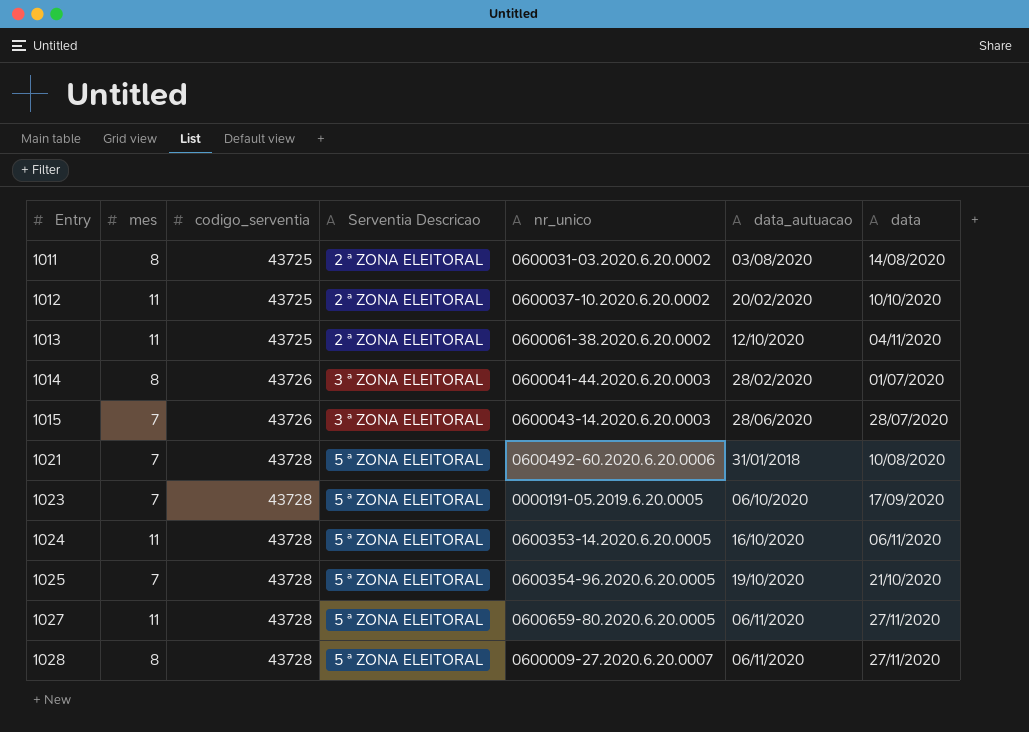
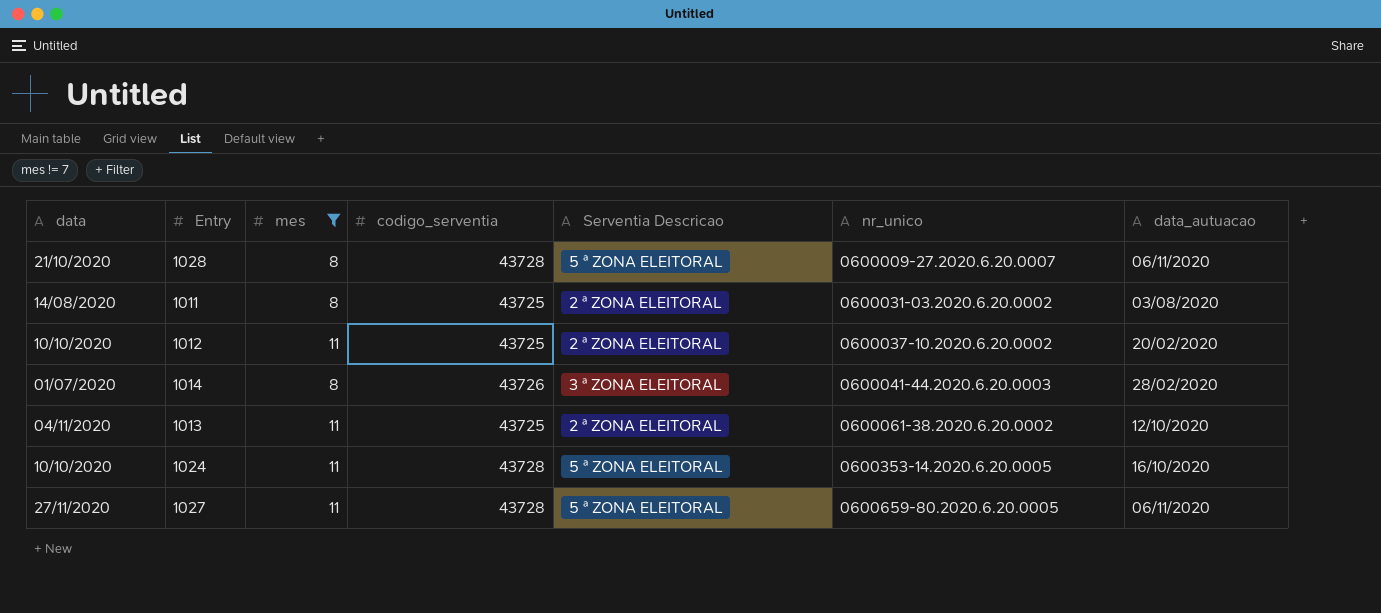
filter: none -> mes != 7
row order: Entry ascending -> nr_unico ascending
column data | position: 7 -> 1
1028 | data: 27/11/2020 -> 21/10/2020
1024 | data: 06/11/2020 -> 10/10/2020

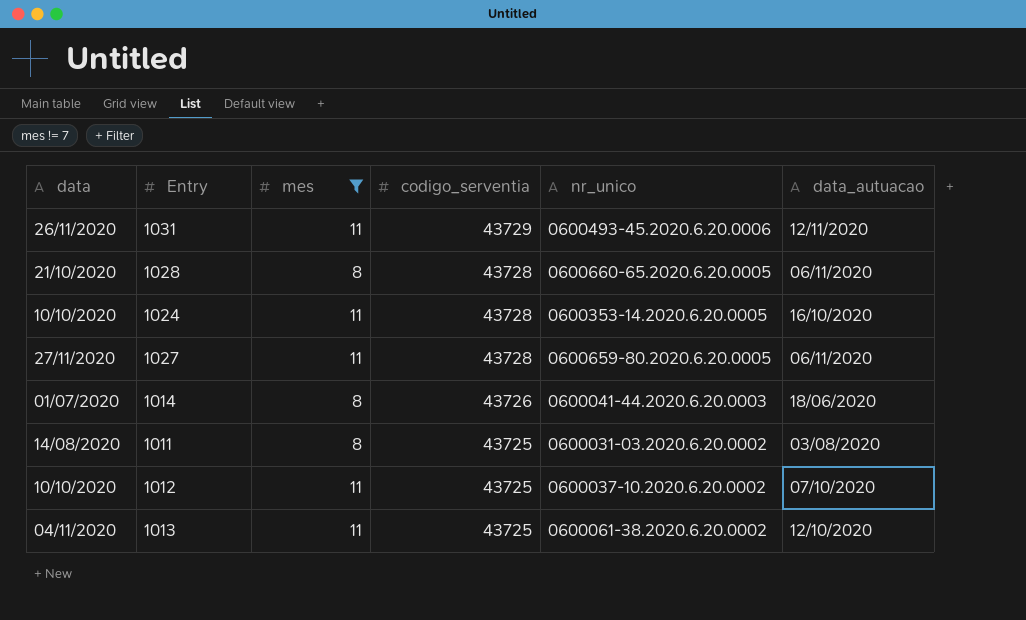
row order: nr_unico ascending -> codigo_serventia descending
column Serventia Descricao | position: 5 -> none
row 1031: none -> 26/11/2020 | 11 | 43729 | 0600493-45.2020.6.20.0006 | 12/11/2020
1028 | nr_unico: 0600009-27.2020.6.20.0007 -> 0600660-65.2020.6.20.0005
1014 | data_autuacao: 28/02/2020 -> 18/06/2020
1012 | data_autuacao: 20/02/2020 -> 07/10/2020

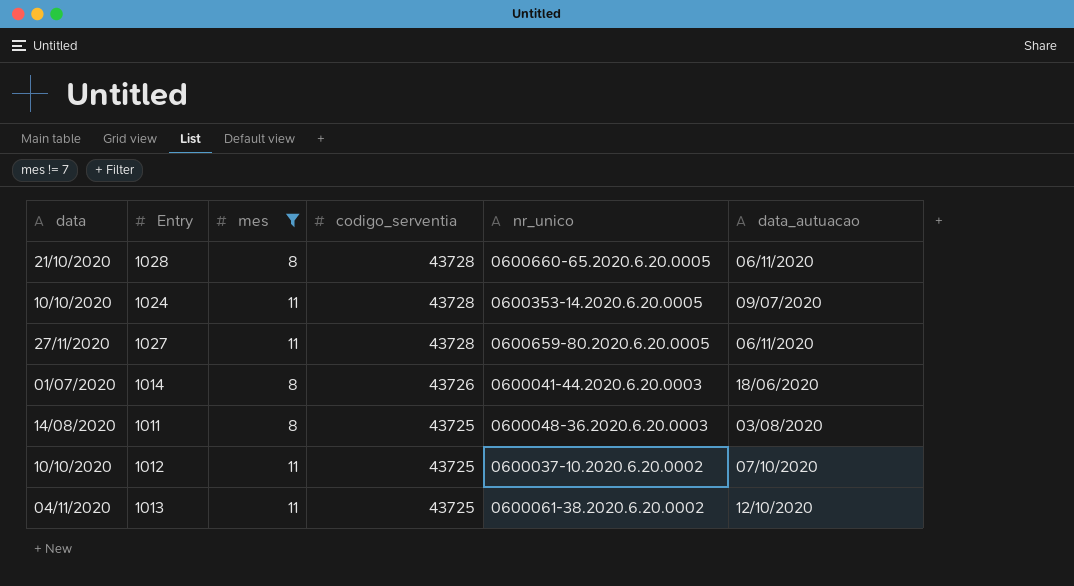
row 1031: 26/11/2020 | 11 | 43729 | 0600493-45.2020.6.20.0006 | 12/11/2020 -> none
1024 | data_autuacao: 16/10/2020 -> 09/07/2020
1011 | nr_unico: 0600031-03.2020.6.20.0002 -> 0600048-36.2020.6.20.0003

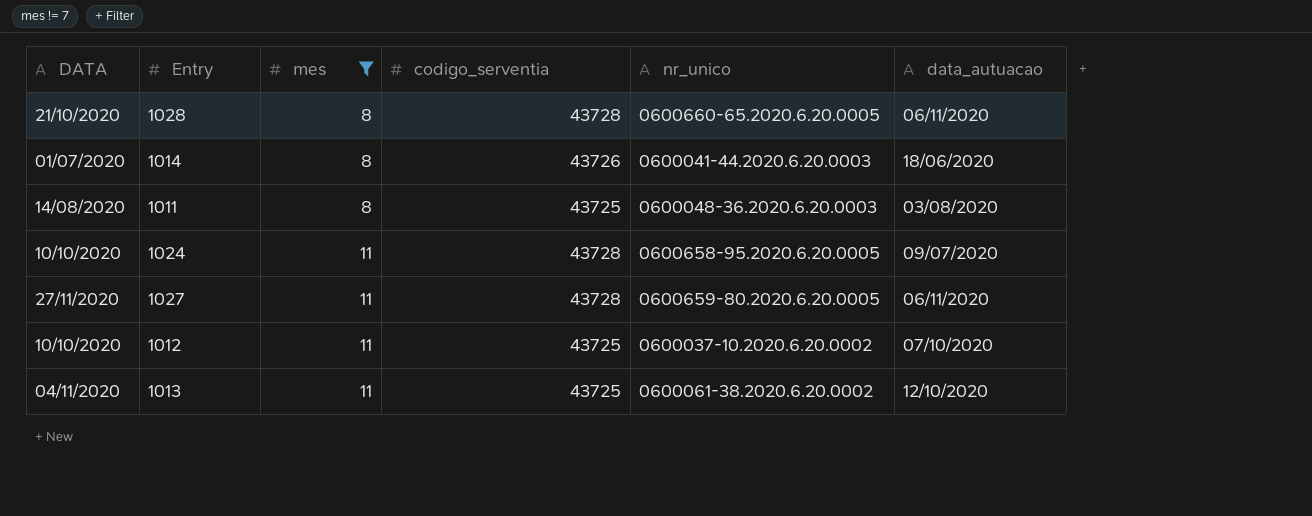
row order: codigo_serventia descending -> mes ascending
column name: data -> DATA
1024 | nr_unico: 0600353-14.2020.6.20.0005 -> 0600658-95.2020.6.20.0005

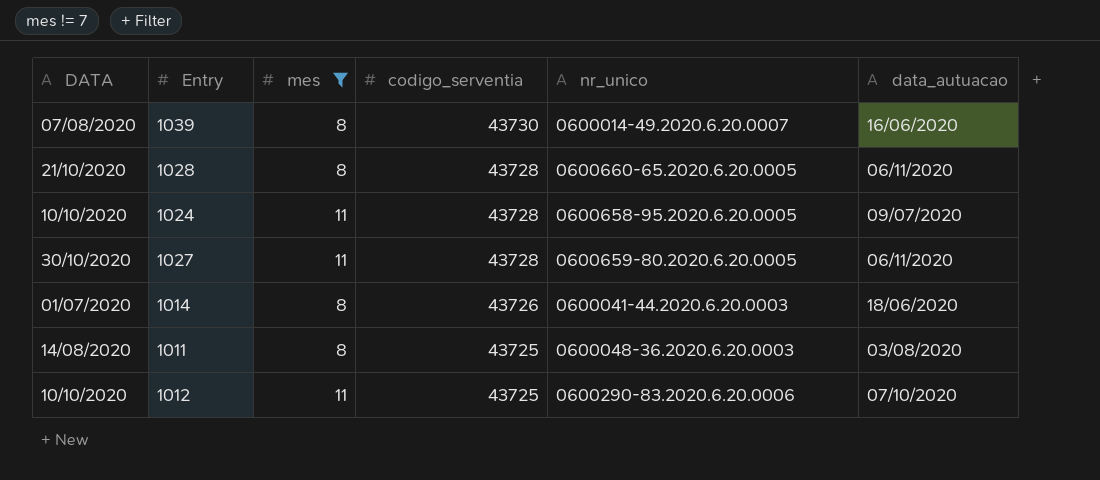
row order: mes ascending -> codigo_serventia descending
row 1013: 04/11/2020 | 11 | 43725 | 0600061-38.2020.6.20.0002 | 12/10/2020 -> none
row 1039: none -> 07/08/2020 | 8 | 43730 | 0600014-49.2020.6.20.0007 | 16/06/2020
1027 | DATA: 27/11/2020 -> 30/10/2020
1012 | nr_unico: 0600037-10.2020.6.20.0002 -> 0600290-83.2020.6.20.0006

